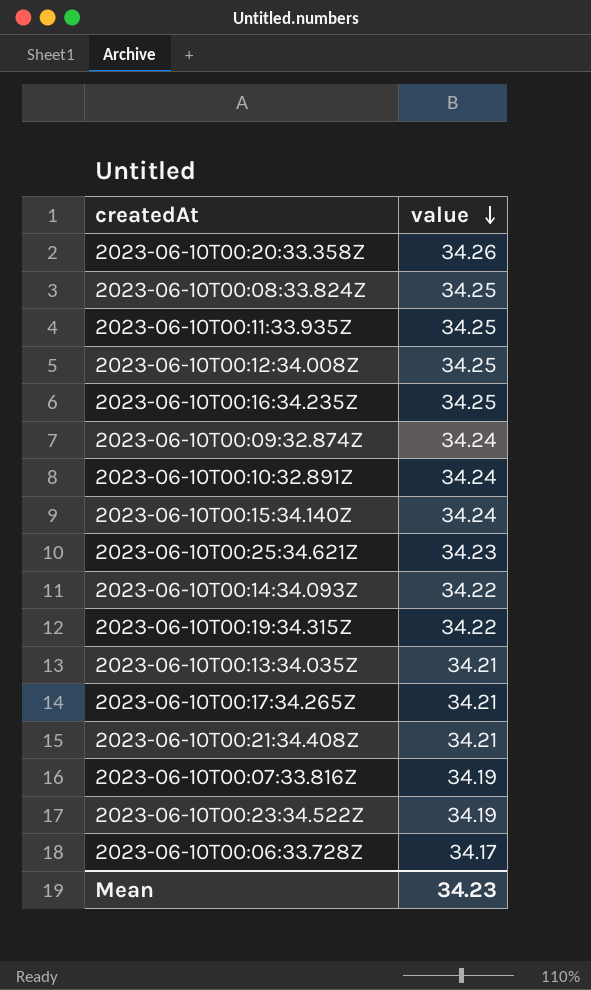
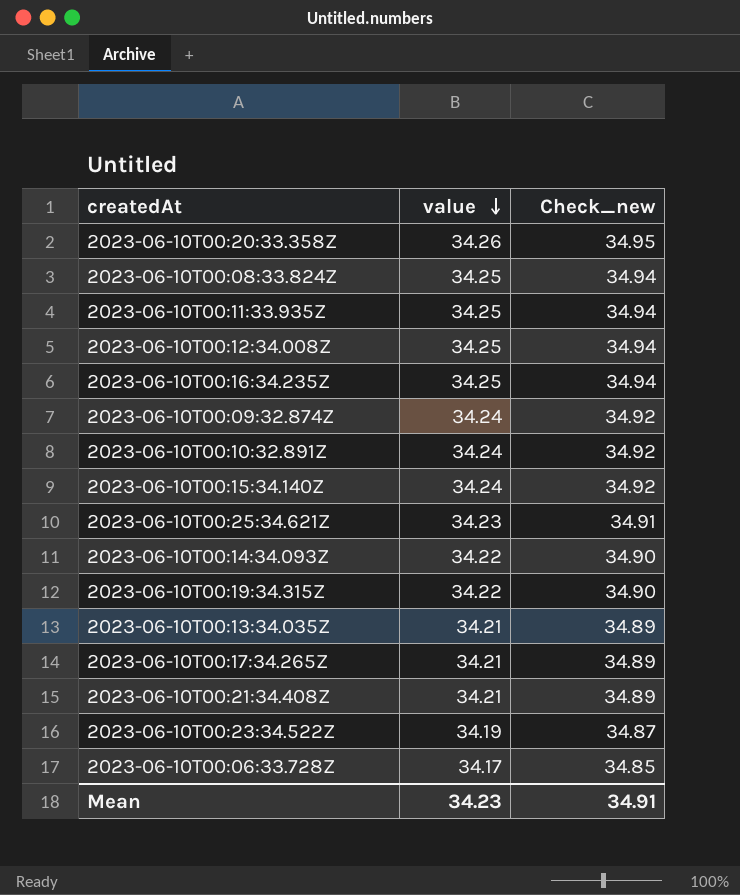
column Check_new | formula: none -> [value] * 1.02
row 2023-06-10T00:07:33.816Z: 34.19 -> none

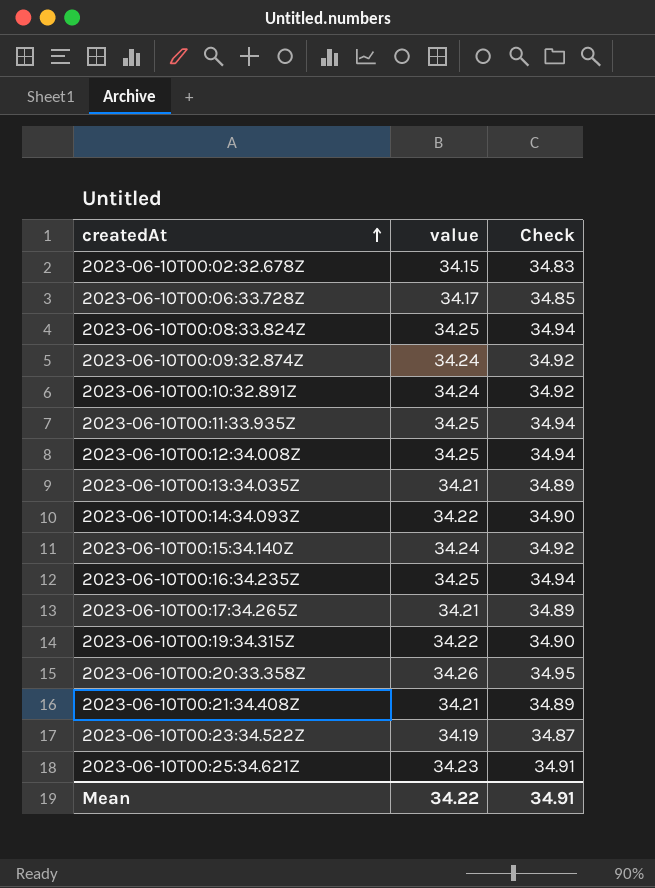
row order: value descending -> createdAt ascending
column name: Check_new -> Check
row 2023-06-10T00:02:32.678Z: none -> 34.15 | 34.83
Mean | value: 34.23 -> 34.22

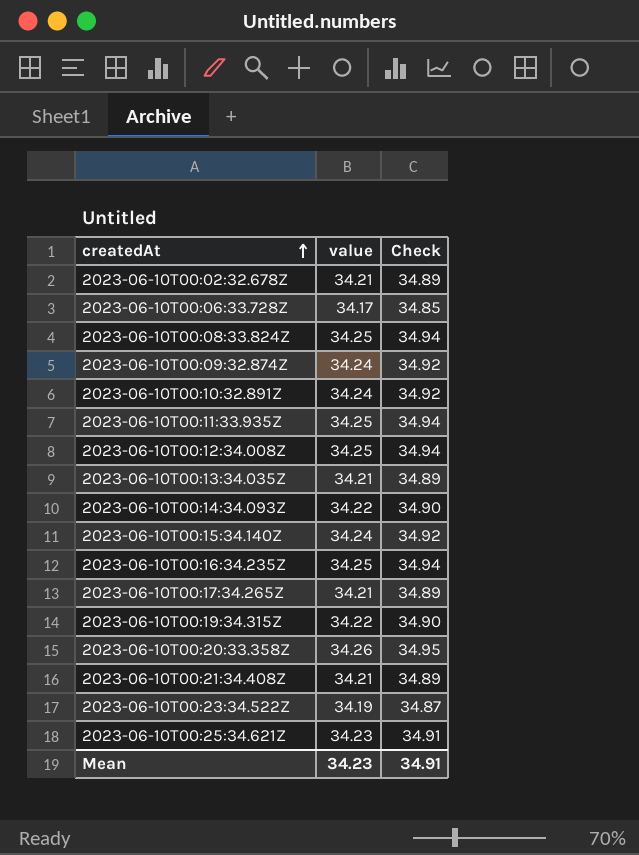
2023-06-10T00:02:32.678Z | value: 34.15 -> 34.21
2023-06-10T00:02:32.678Z | Check: 34.83 -> 34.89
Mean | value: 34.22 -> 34.23

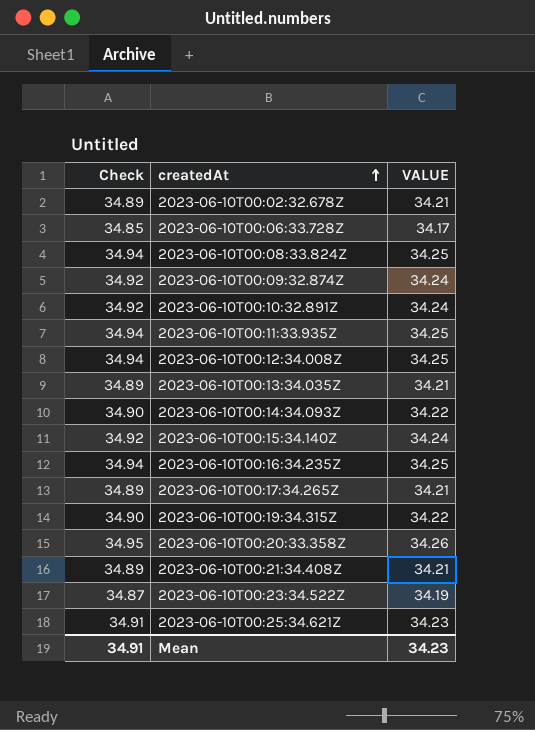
column Check | position: 3 -> 1
column name: value -> VALUE

